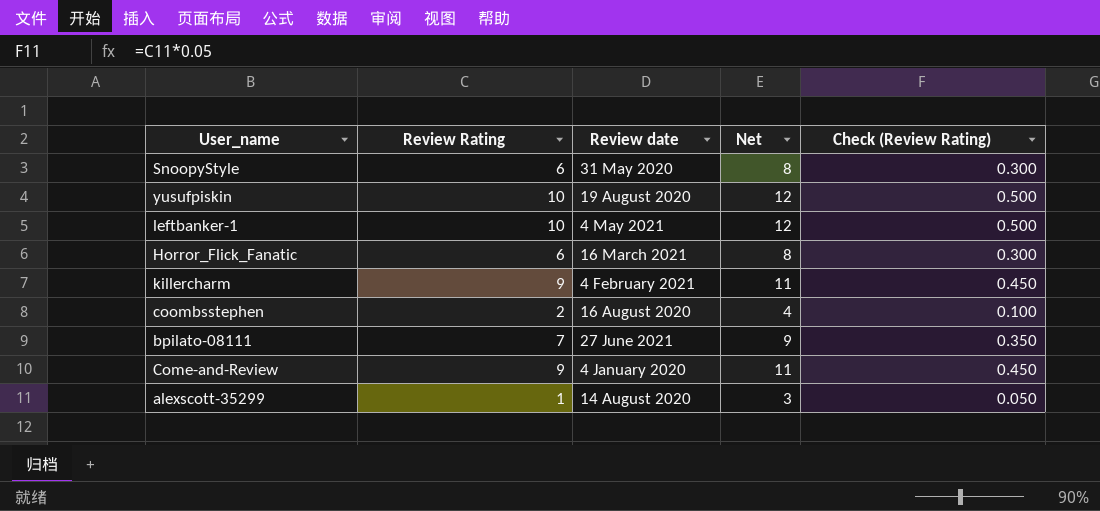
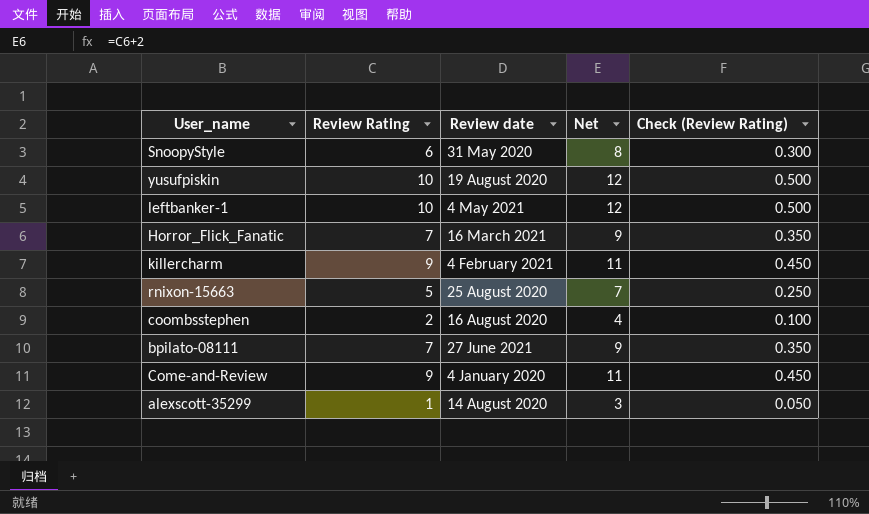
Horror_Flick_Fanatic | Review Rating: 6 -> 7
Horror_Flick_Fanatic | Net: 8 -> 9
Horror_Flick_Fanatic | Check (Review Rating): 0.300 -> 0.350
row rnixon-15663: none -> 5 | 25 August 2020 | 7 | 0.250

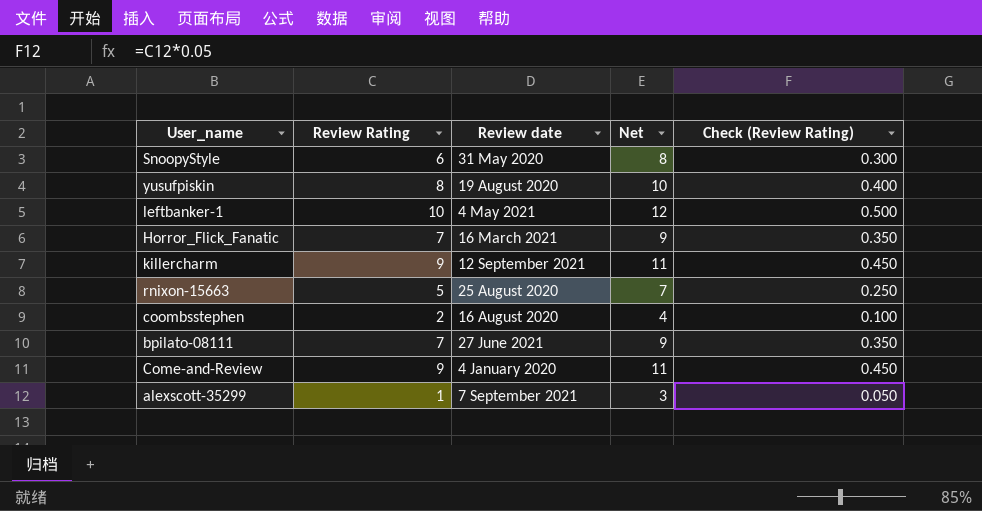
yusufpiskin | Review Rating: 10 -> 8
yusufpiskin | Net: 12 -> 10
yusufpiskin | Check (Review Rating): 0.500 -> 0.400
killercharm | Review date: 4 February 2021 -> 12 September 2021
alexscott-35299 | Review date: 14 August 2020 -> 7 September 2021

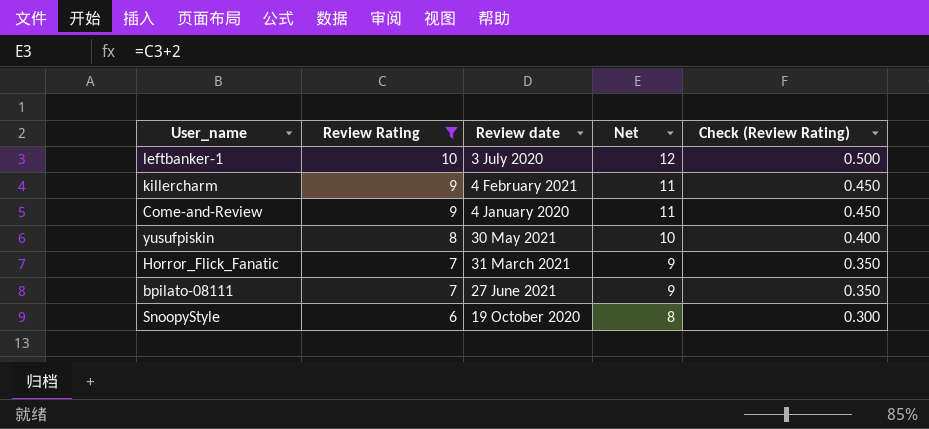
filter: none -> Review Rating >= 6
row order: none -> Review Rating descending
leftbanker-1 | Review date: 4 May 2021 -> 3 July 2020
killercharm | Review date: 12 September 2021 -> 4 February 2021
yusufpiskin | Review date: 19 August 2020 -> 30 May 2021
Horror_Flick_Fanatic | Review date: 16 March 2021 -> 31 March 2021
SnoopyStyle | Review date: 31 May 2020 -> 19 October 2020

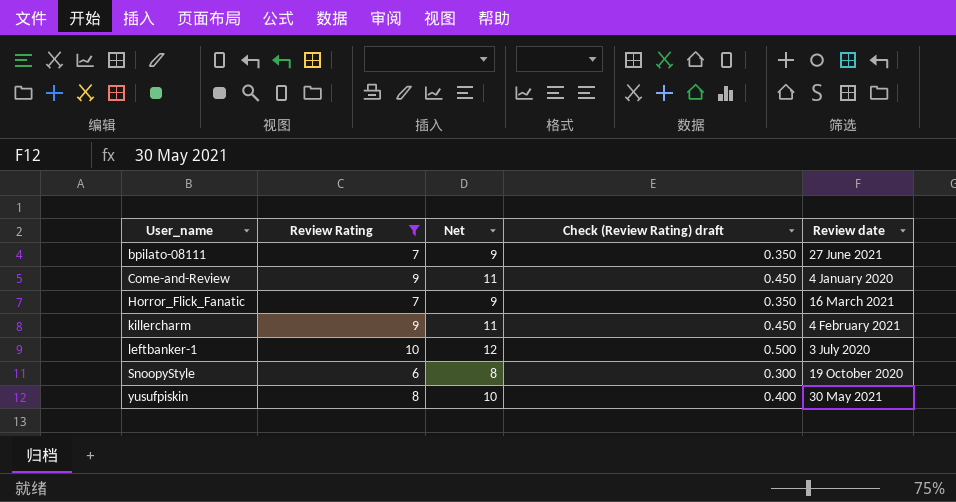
row order: Review Rating descending -> User_name ascending
column name: Check (Review Rating) -> Check (Review Rating) draft
column Review date | position: 3 -> 5
Horror_Flick_Fanatic | Review date: 31 March 2021 -> 16 March 2021

